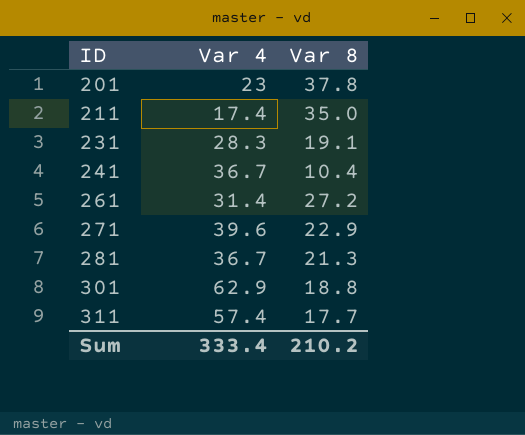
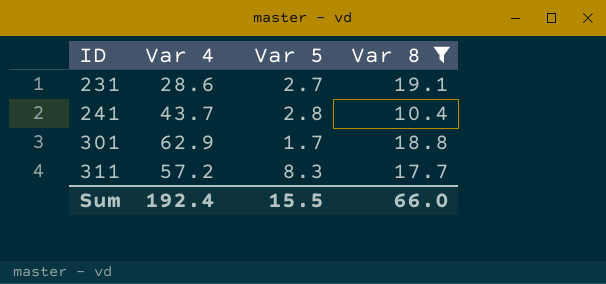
filter: none -> Var 8 <= 19.1
column Var 5 | position: none -> 3
231 | Var 4: 28.3 -> 28.6
241 | Var 4: 36.7 -> 43.7
311 | Var 4: 57.4 -> 57.2
Sum | Var 4: 333.4 -> 192.4
Sum | Var 8: 210.2 -> 66.0

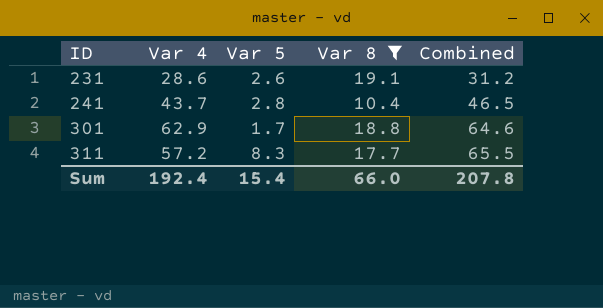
column Combined | formula: none -> [Var 4] + [Var 5]
231 | Var 5: 2.7 -> 2.6
Sum | Var 5: 15.5 -> 15.4

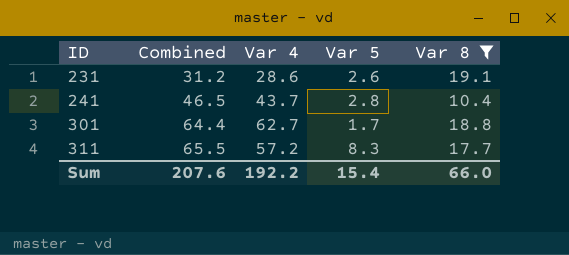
column Combined | position: 5 -> 2
301 | Combined: 64.6 -> 64.4
301 | Var 4: 62.9 -> 62.7
Sum | Combined: 207.8 -> 207.6
Sum | Var 4: 192.4 -> 192.2

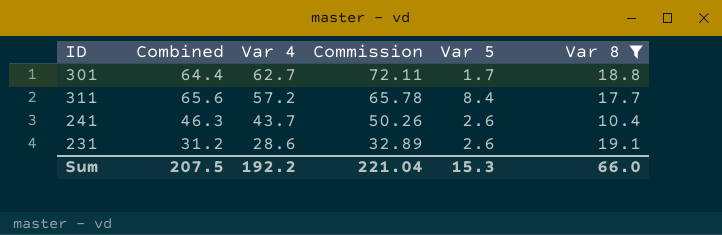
row order: ID ascending -> Var 4 descending
column Commission | formula: none -> [Var 4] * 1.15
311 | Combined: 65.5 -> 65.6
311 | Var 5: 8.3 -> 8.4
241 | Combined: 46.5 -> 46.3
241 | Var 5: 2.8 -> 2.6
Sum | Combined: 207.6 -> 207.5
Sum | Var 5: 15.4 -> 15.3

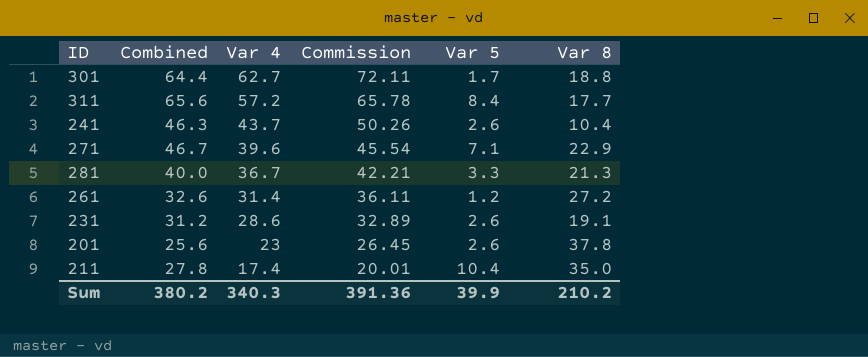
filter: Var 8 <= 19.1 -> none
Sum | Combined: 207.5 -> 380.2
Sum | Var 4: 192.2 -> 340.3
Sum | Commission: 221.04 -> 391.36
Sum | Var 5: 15.3 -> 39.9
Sum | Var 8: 66.0 -> 210.2

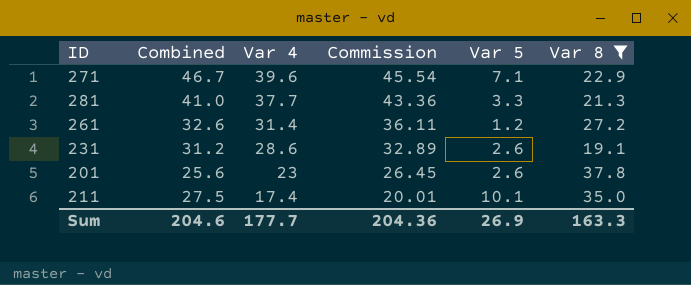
filter: none -> Var 8 >= 19.1
281 | Combined: 40.0 -> 41.0
281 | Var 4: 36.7 -> 37.7
281 | Commission: 42.21 -> 43.36
211 | Combined: 27.8 -> 27.5
211 | Var 5: 10.4 -> 10.1
Sum | Combined: 380.2 -> 204.6
Sum | Var 4: 340.3 -> 177.7
Sum | Commission: 391.36 -> 204.36
Sum | Var 5: 39.9 -> 26.9
Sum | Var 8: 210.2 -> 163.3

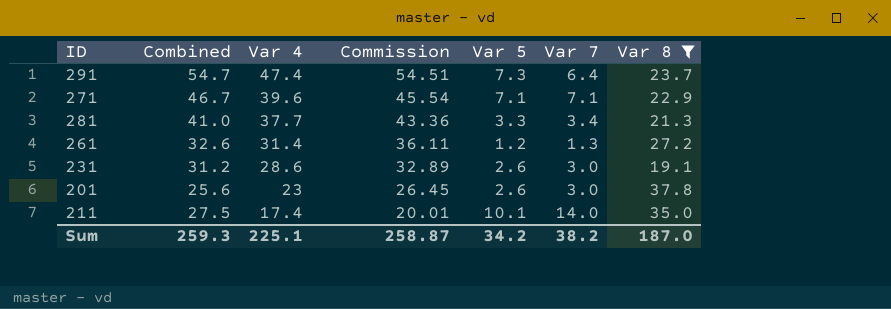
column Var 7 | position: none -> 6
row 291: none -> 54.7 | 47.4 | 54.51 | 7.3 | 6.4 | 23.7
Sum | Combined: 204.6 -> 259.3
Sum | Var 4: 177.7 -> 225.1
Sum | Commission: 204.36 -> 258.87
Sum | Var 5: 26.9 -> 34.2
Sum | Var 8: 163.3 -> 187.0

